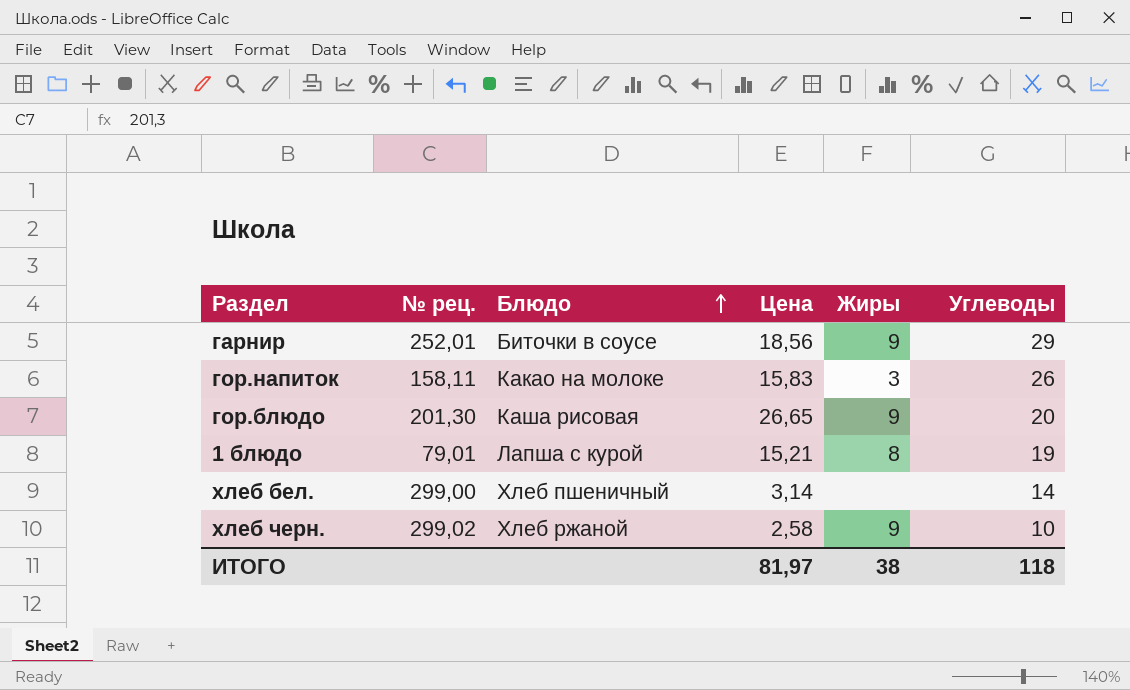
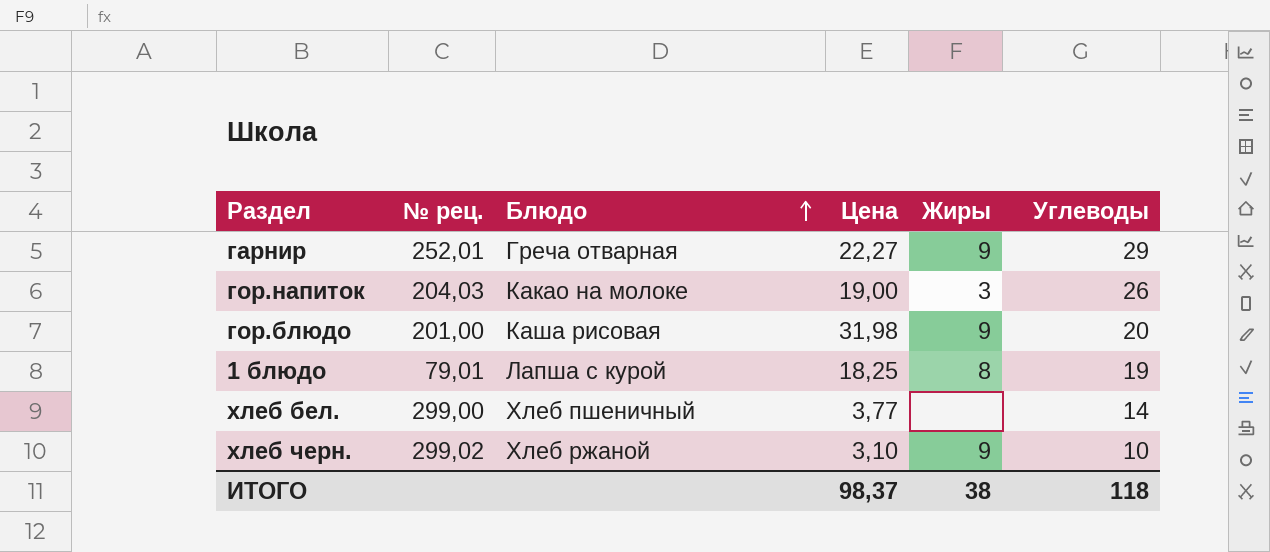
гарнир | Блюдо: Биточки в соусе -> Греча отварная
гарнир | Цена: 18,56 -> 22,27
гор.напиток | № рец.: 158,11 -> 204,03
гор.напиток | Цена: 15,83 -> 19,00
гор.блюдо | № рец.: 201,30 -> 201,00
гор.блюдо | Цена: 26,65 -> 31,98
1 блюдо | Цена: 15,21 -> 18,25
хлеб бел. | Цена: 3,14 -> 3,77
хлеб черн. | Цена: 2,58 -> 3,10
ИТОГО | Цена: 81,97 -> 98,37

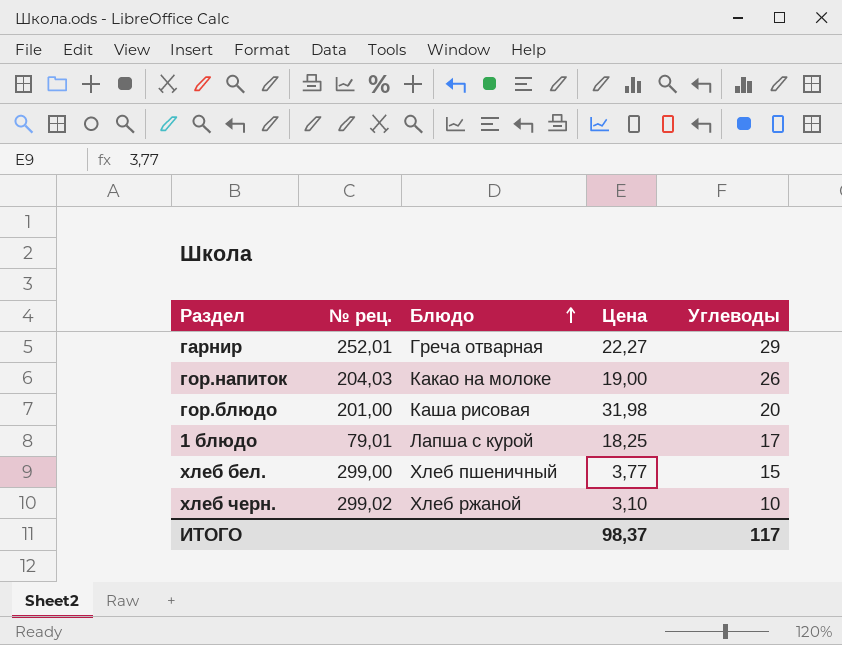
column Жиры | position: 5 -> none
1 блюдо | Углеводы: 19 -> 17
хлеб бел. | Углеводы: 14 -> 15
ИТОГО | Углеводы: 118 -> 117

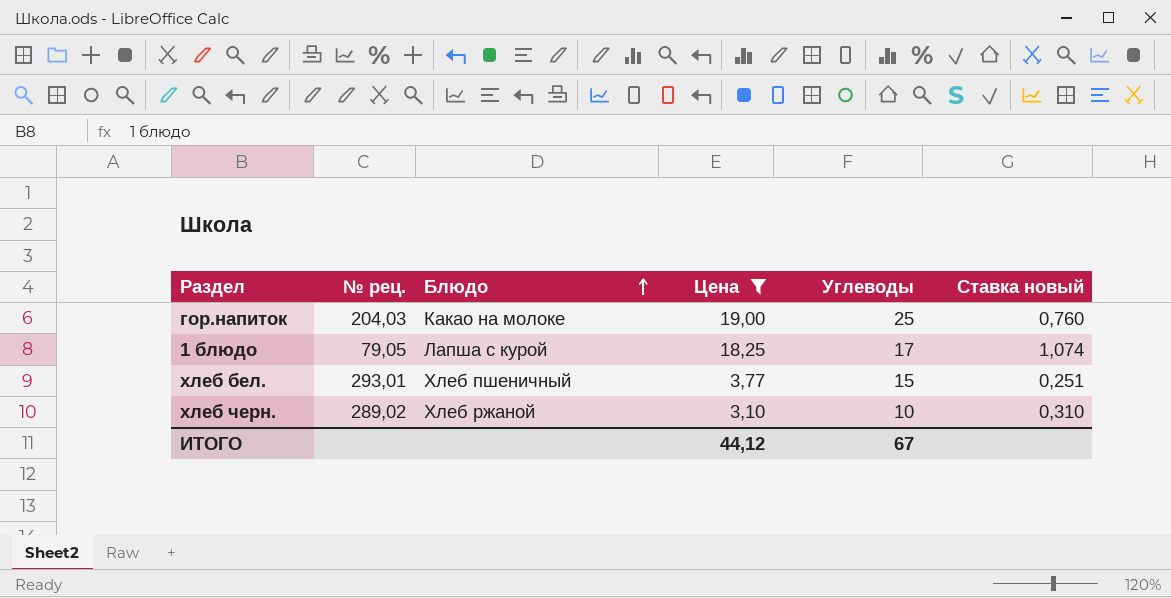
filter: none -> Цена <= 19,00
column Ставка новый | formula: none -> [Цена] / [Углеводы]
гор.напиток | Углеводы: 26 -> 25
1 блюдо | № рец.: 79,01 -> 79,05
хлеб бел. | № рец.: 299,00 -> 293,01
хлеб черн. | № рец.: 299,02 -> 289,02
ИТОГО | Цена: 98,37 -> 44,12
ИТОГО | Углеводы: 117 -> 67

